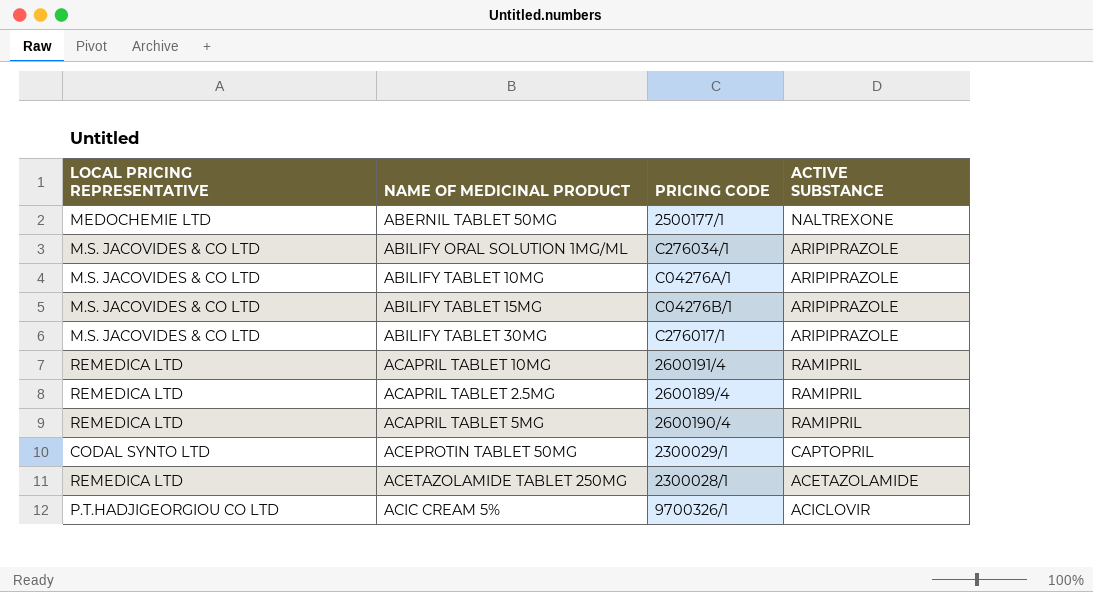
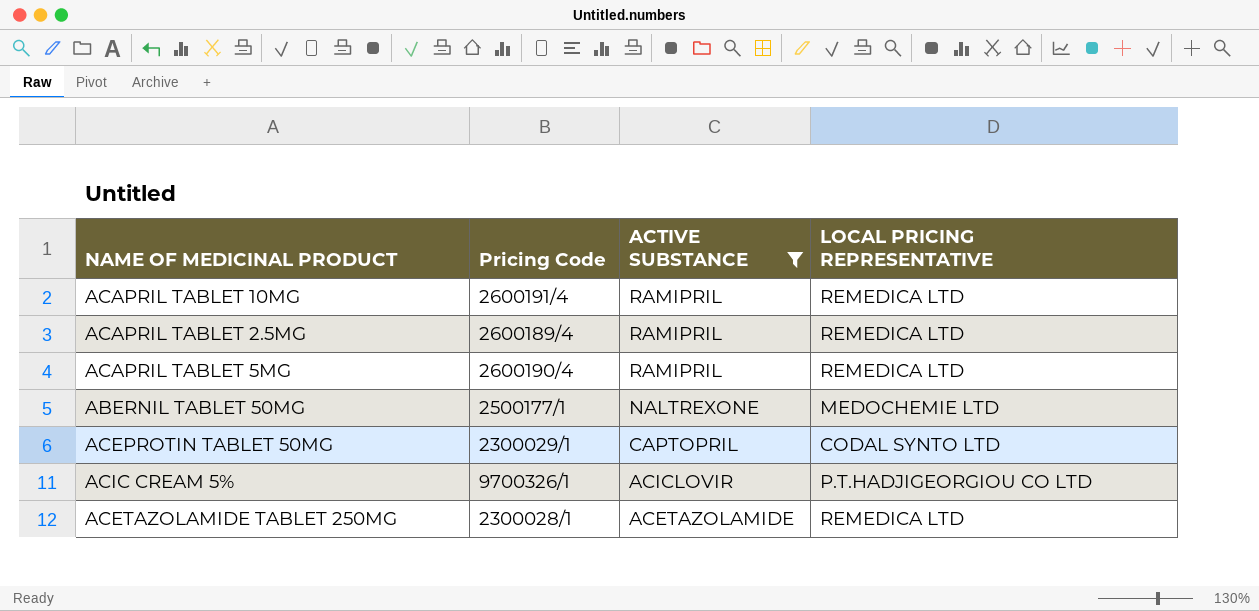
filter: none -> ACTIVE SUBSTANCE != ARIPIPRAZOLE
row order: none -> ACTIVE SUBSTANCE descending
column name: PRICING CODE -> Pricing Code
column LOCAL PRICING REPRESENTATIVE | position: 1 -> 4

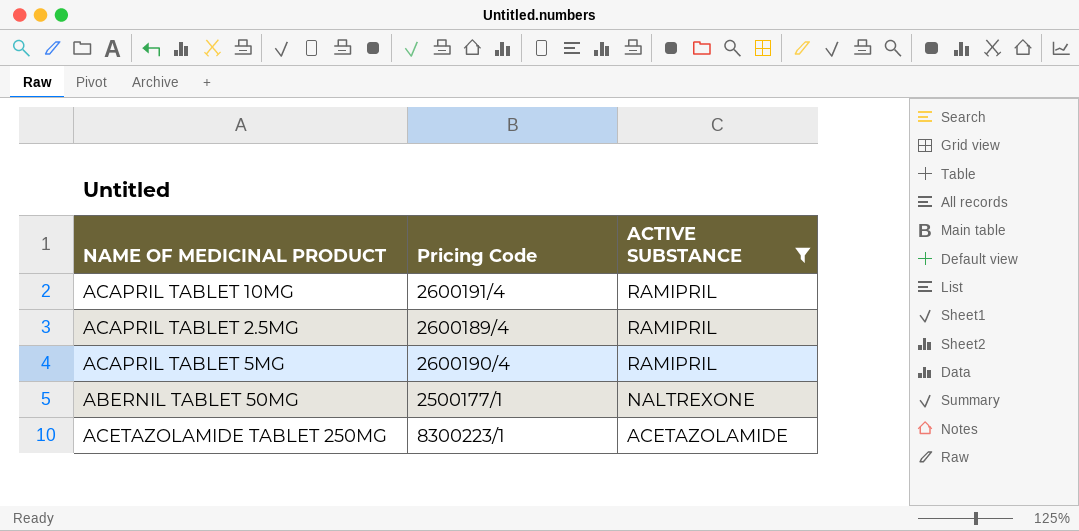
column LOCAL PRICING REPRESENTATIVE | position: 4 -> none
row ACEPROTIN TABLET 50MG: 2300029/1 | CAPTOPRIL | CODAL SYNTO LTD -> none
row ACIC CREAM 5%: 9700326/1 | ACICLOVIR | P.T.HADJIGEORGIOU CO LTD -> none
ACETAZOLAMIDE TABLET 250MG | Pricing Code: 2300028/1 -> 8300223/1

